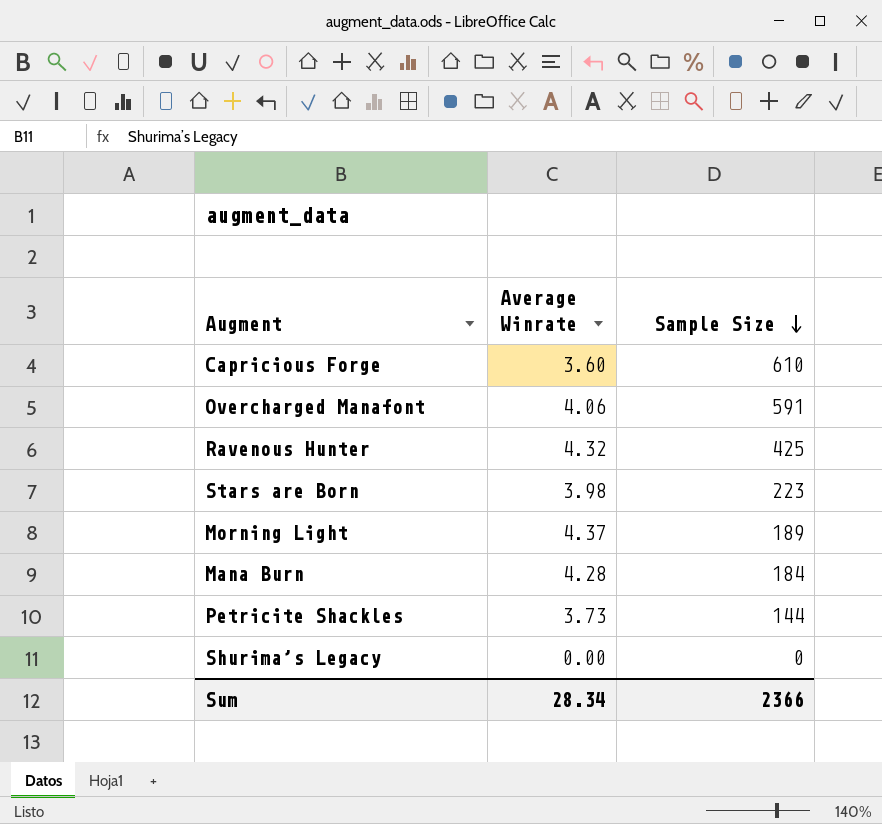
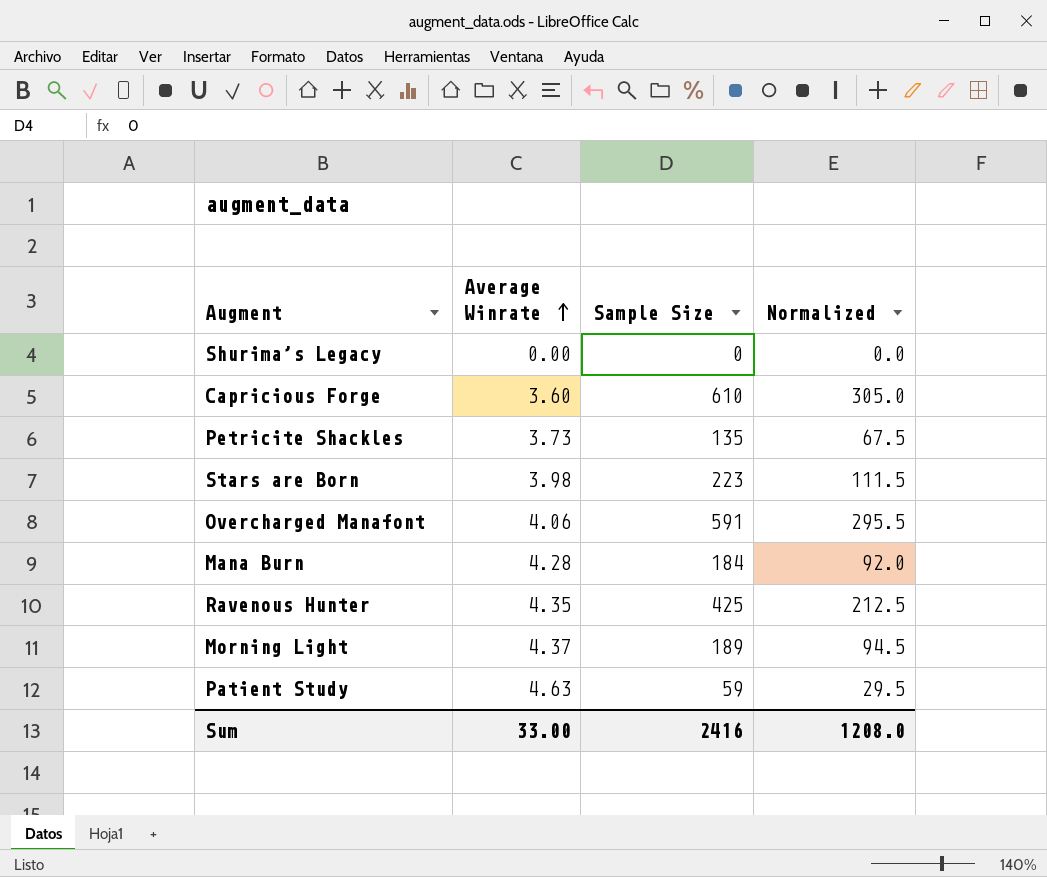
row order: Sample Size descending -> Average Winrate ascending
column Normalized | formula: none -> [Sample Size] * 0.5
Petricite Shackles | Sample Size: 144 -> 135
Ravenous Hunter | Average Winrate: 4.32 -> 4.35
row Patient Study: none -> 4.63 | 59 | 29.5
Sum | Average Winrate: 28.34 -> 33.00
Sum | Sample Size: 2366 -> 2416

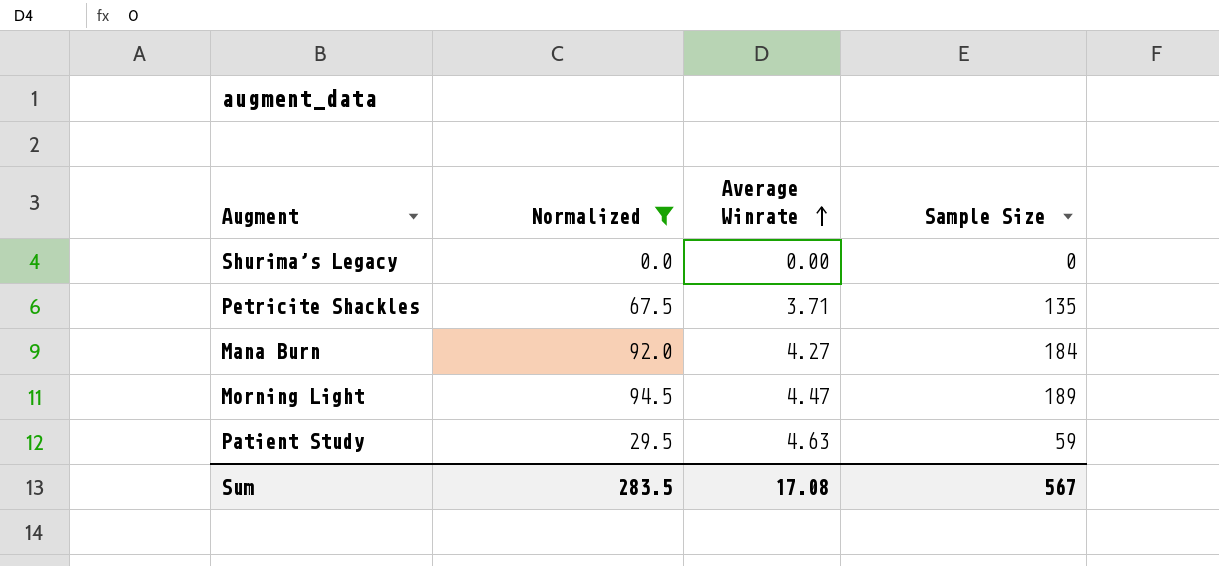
filter: none -> Normalized <= 94.5
column Normalized | position: 4 -> 2
Petricite Shackles | Average Winrate: 3.73 -> 3.71
Mana Burn | Average Winrate: 4.28 -> 4.27
Morning Light | Average Winrate: 4.37 -> 4.47
Sum | Normalized: 1208.0 -> 283.5
Sum | Average Winrate: 33.00 -> 17.08
Sum | Sample Size: 2416 -> 567

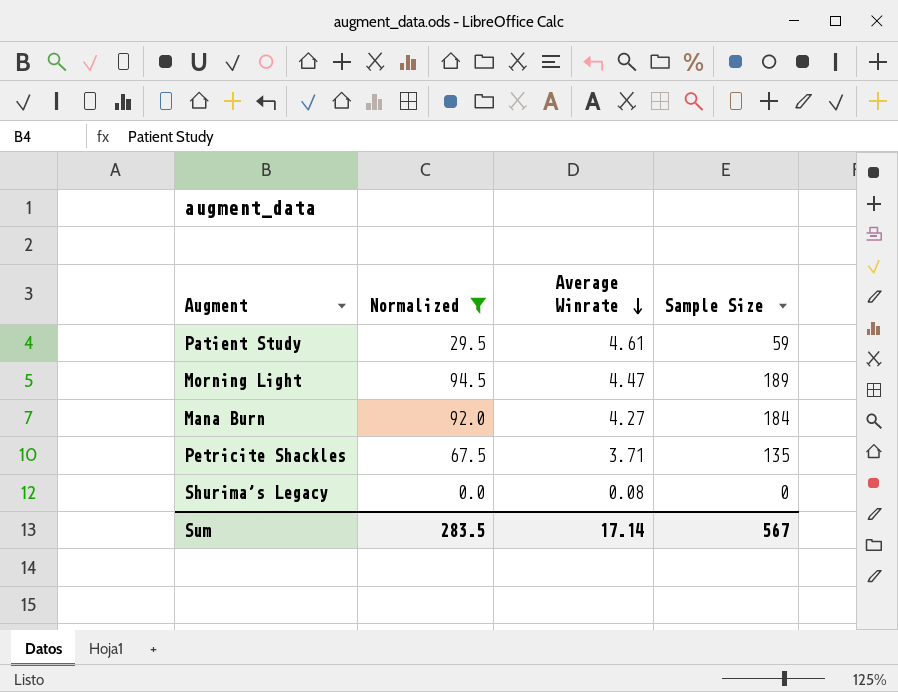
row order: Average Winrate ascending -> Average Winrate descending
Patient Study | Average Winrate: 4.63 -> 4.61
Shurima’s Legacy | Average Winrate: 0.00 -> 0.08
Sum | Average Winrate: 17.08 -> 17.14

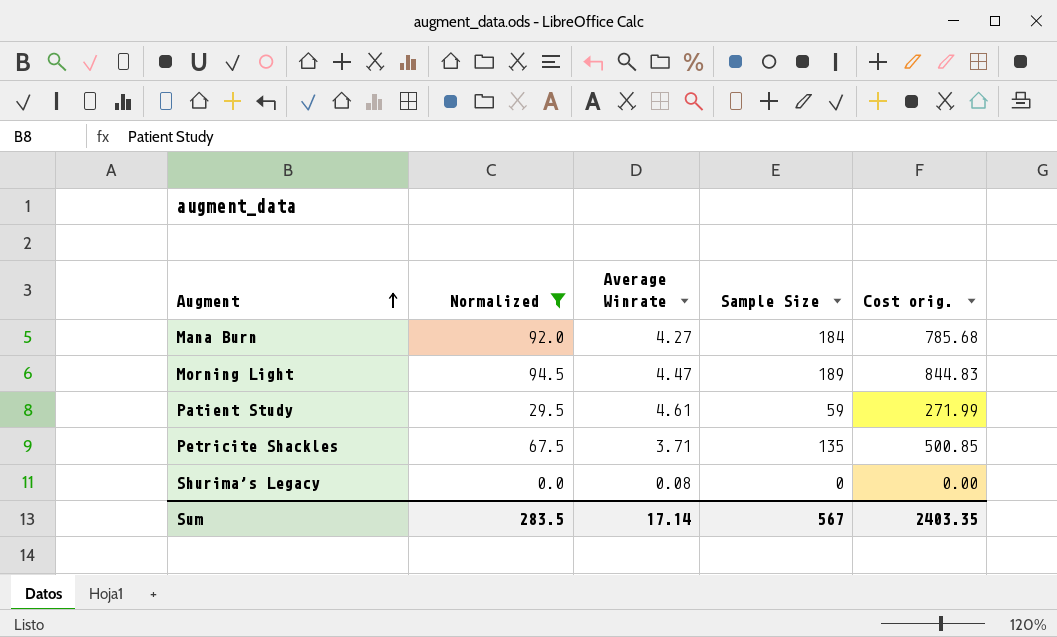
row order: Average Winrate descending -> Augment ascending
column Cost orig. | formula: none -> [Average Winrate] * [Sample Size]

